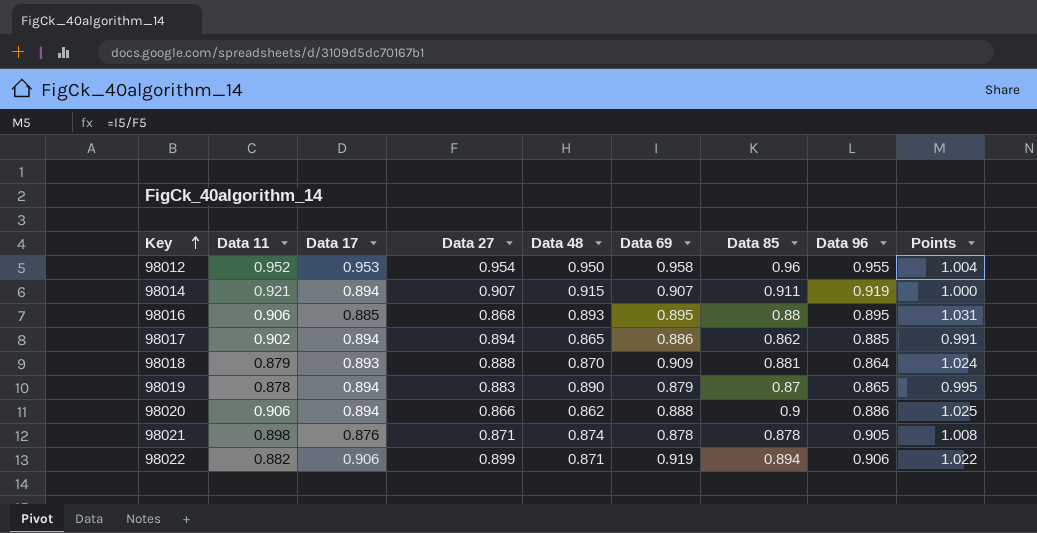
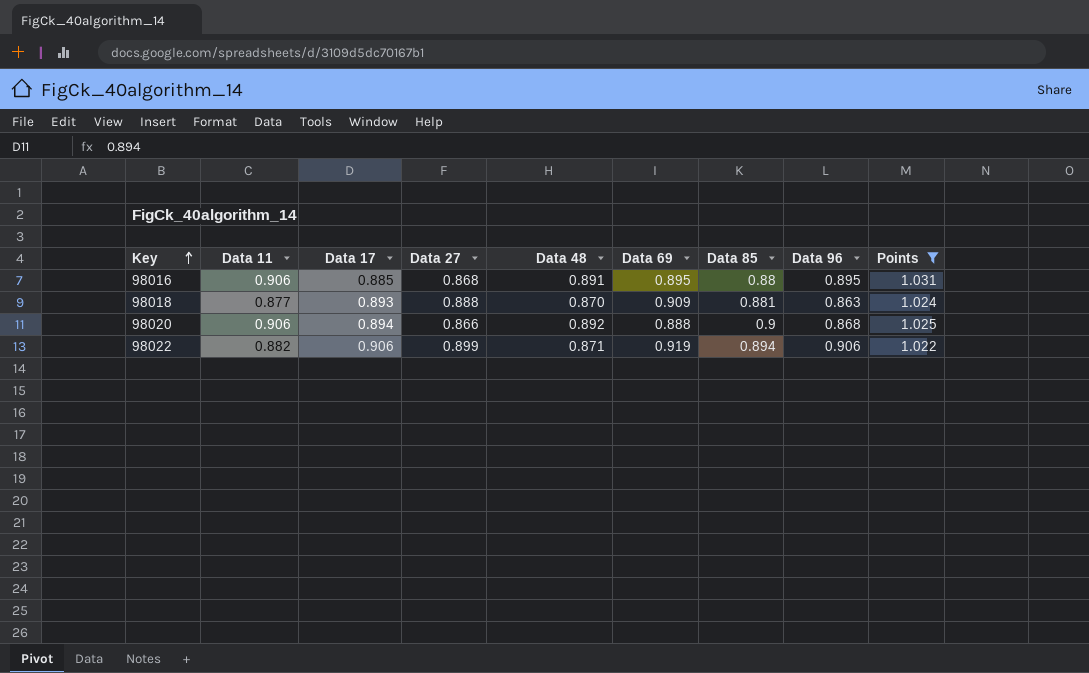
filter: none -> Points >= 1.022
98016 | Data 48: 0.893 -> 0.891
98018 | Data 11: 0.879 -> 0.877
98018 | Data 96: 0.864 -> 0.863
98020 | Data 48: 0.862 -> 0.892
98020 | Data 96: 0.886 -> 0.868

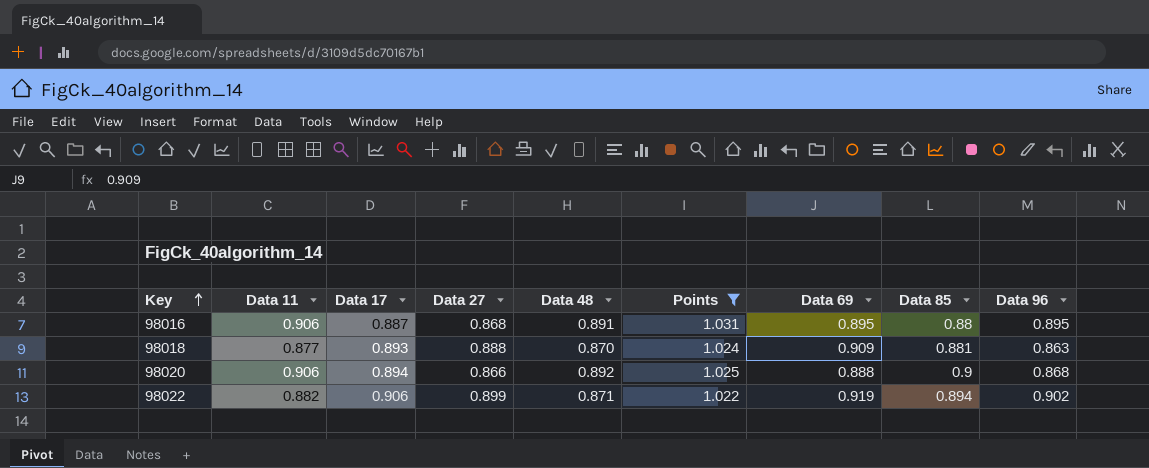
column Points | position: 9 -> 6
98016 | Data 17: 0.885 -> 0.887
98022 | Data 96: 0.906 -> 0.902

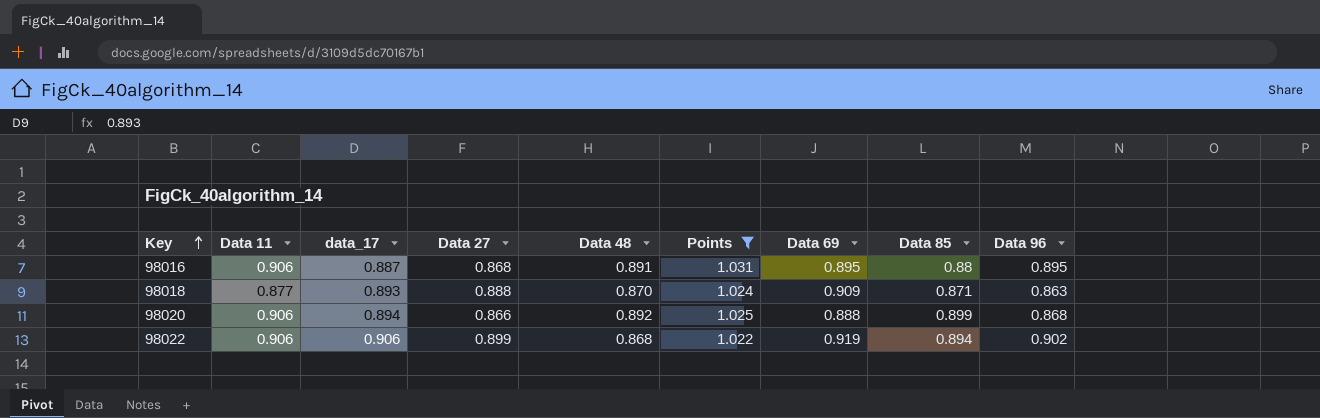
column name: Data 17 -> data_17
98018 | Data 85: 0.881 -> 0.871
98020 | Data 85: 0.9 -> 0.899
98022 | Data 11: 0.882 -> 0.906
98022 | Data 48: 0.871 -> 0.868

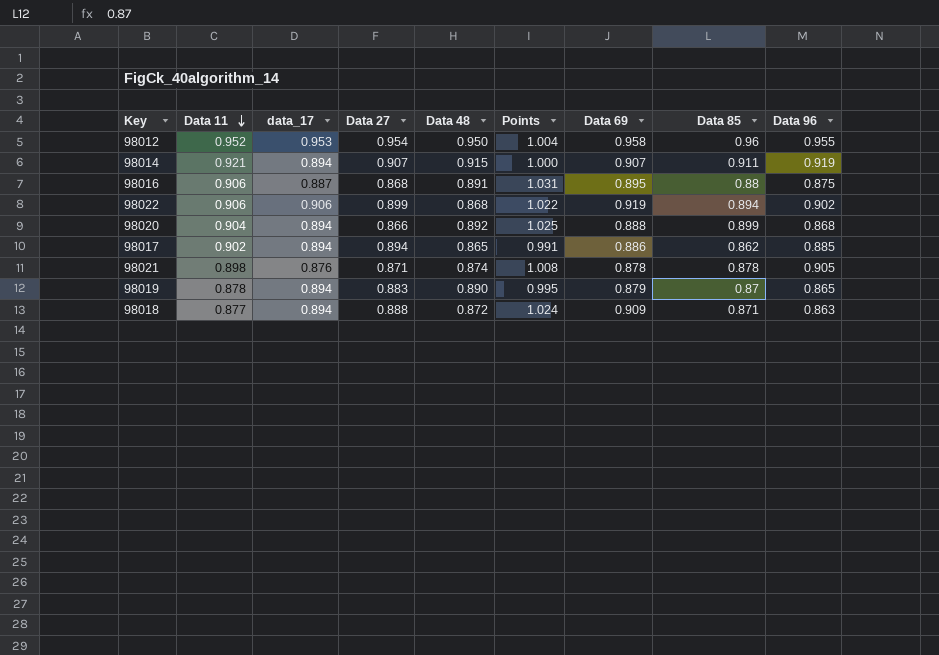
filter: Points >= 1.022 -> none
row order: Key ascending -> Data 11 descending
98016 | Data 96: 0.895 -> 0.875
98020 | Data 11: 0.906 -> 0.904
98018 | data_17: 0.893 -> 0.894
98018 | Data 48: 0.870 -> 0.872

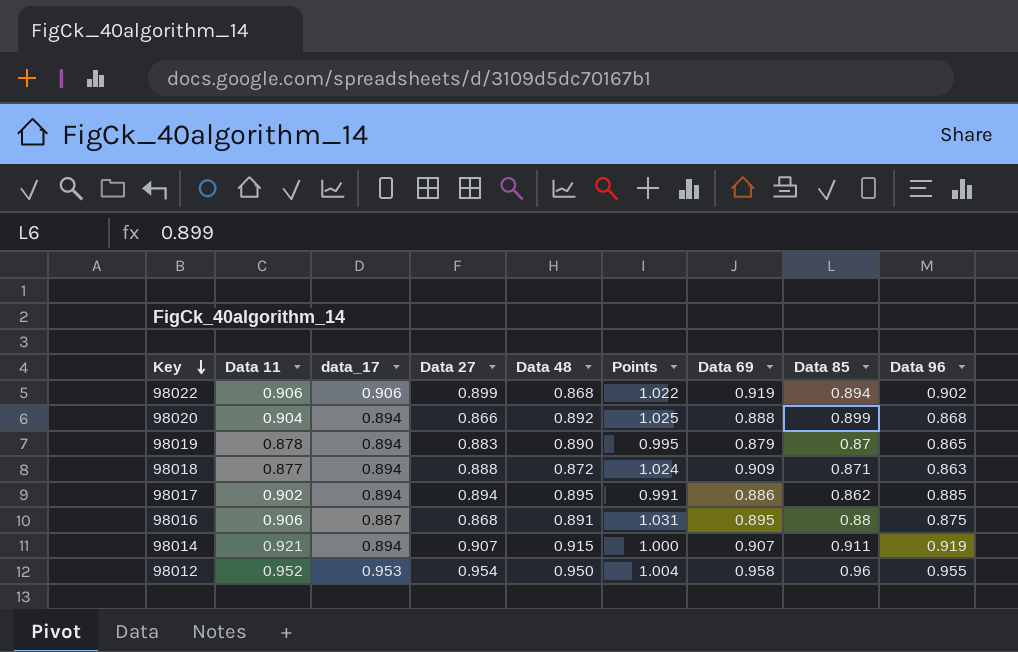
row order: Data 11 descending -> Key descending
row 98021: 0.898 | 0.876 | 0.871 | 0.874 | 1.008 | 0.878 | 0.878 | 0.905 -> none
98017 | Data 48: 0.865 -> 0.895

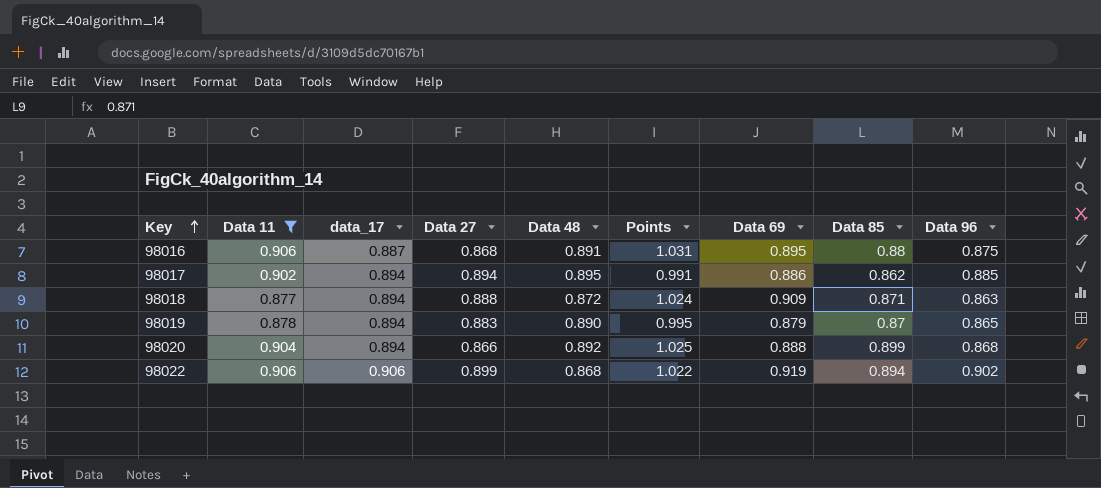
filter: none -> Data 11 <= 0.906
row order: Key descending -> Key ascending

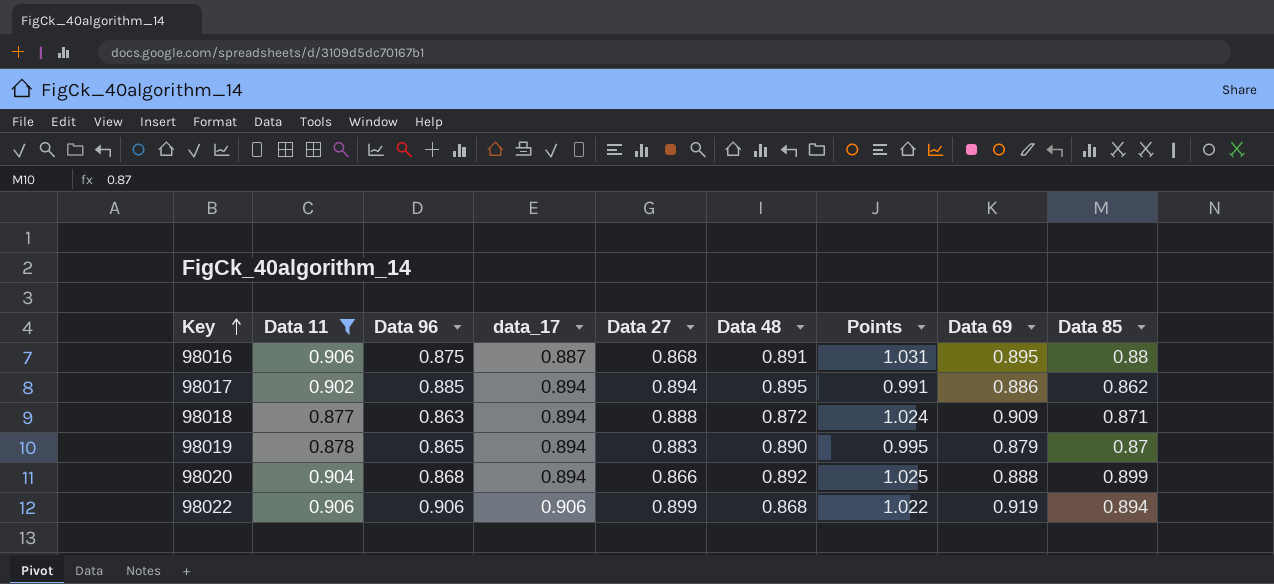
column Data 96 | position: 9 -> 3
98022 | Data 96: 0.902 -> 0.906

